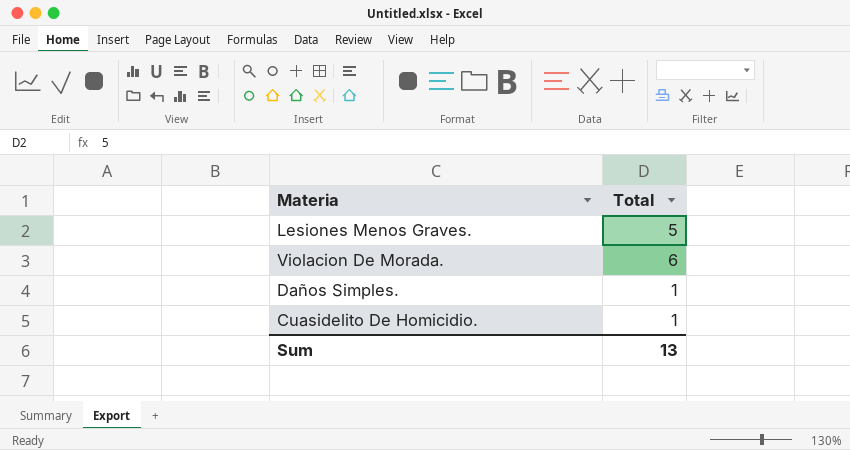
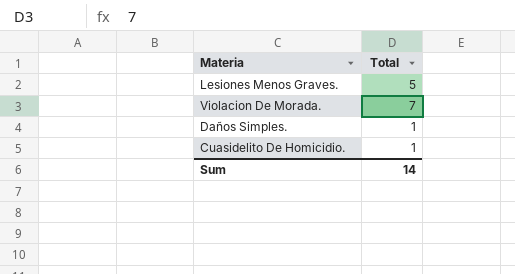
Violacion De Morada. | Total: 6 -> 7
Sum | Total: 13 -> 14

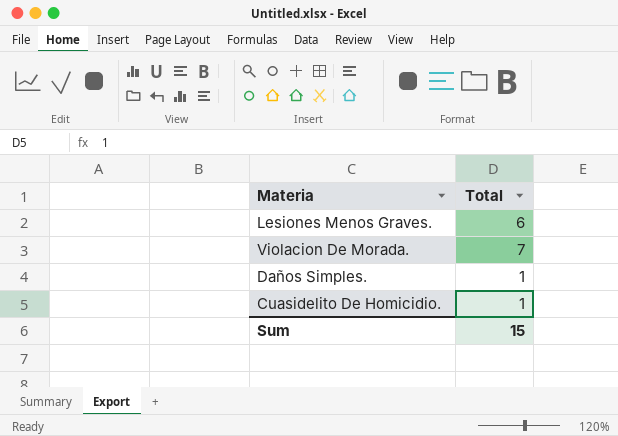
Lesiones Menos Graves. | Total: 5 -> 6
Sum | Total: 14 -> 15

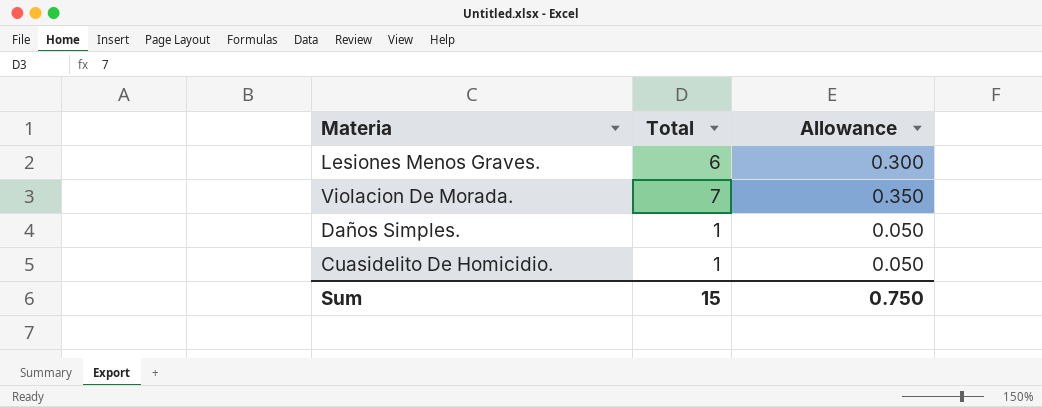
column Allowance | formula: none -> [Total] * 0.05

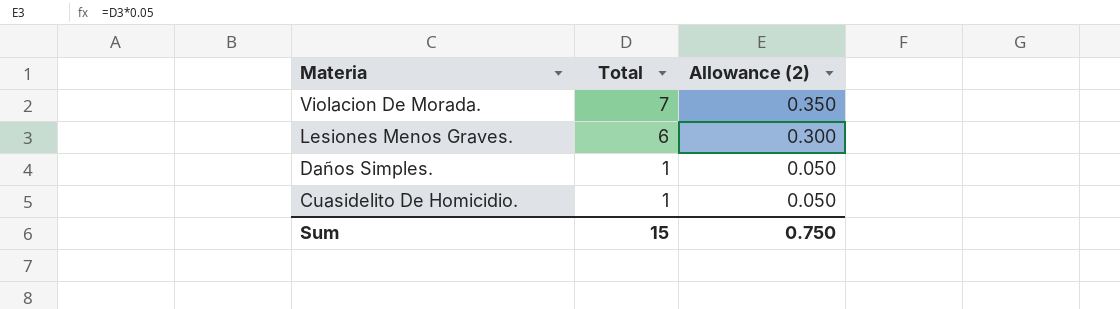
row order: none -> Materia descending
column name: Allowance -> Allowance (2)

